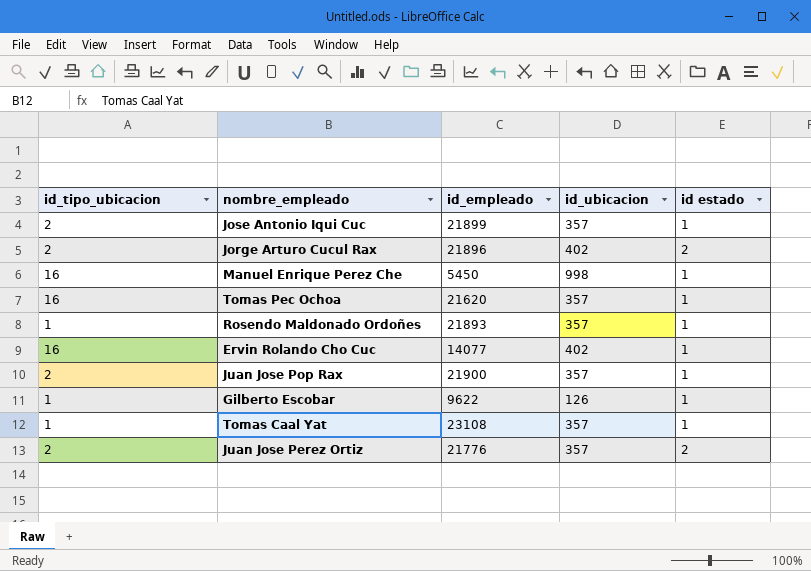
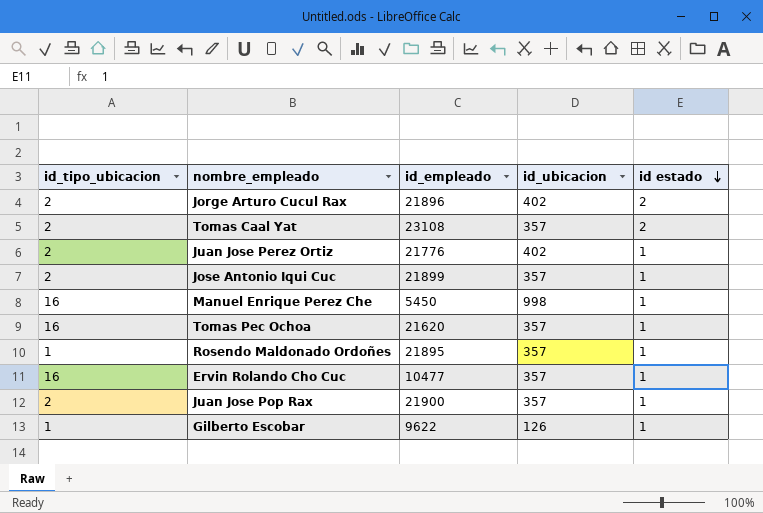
row order: none -> id estado descending
Tomas Caal Yat | id_tipo_ubicacion: 1 -> 2
Tomas Caal Yat | id estado: 1 -> 2
Juan Jose Perez Ortiz | id_ubicacion: 357 -> 402
Juan Jose Perez Ortiz | id estado: 2 -> 1
Rosendo Maldonado Ordoñes | id_empleado: 21893 -> 21895
Ervin Rolando Cho Cuc | id_empleado: 14077 -> 10477
Ervin Rolando Cho Cuc | id_ubicacion: 402 -> 357

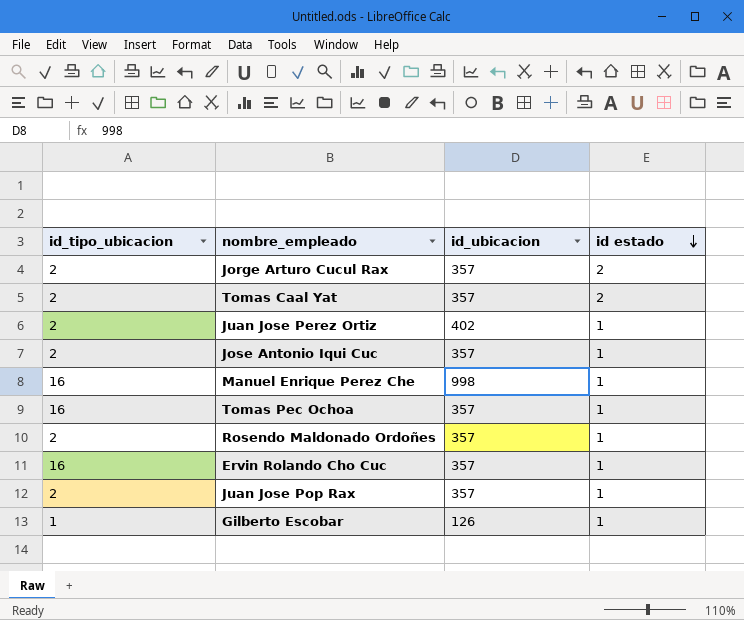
column id_empleado | position: 3 -> none
Jorge Arturo Cucul Rax | id_ubicacion: 402 -> 357
Rosendo Maldonado Ordoñes | id_tipo_ubicacion: 1 -> 2

